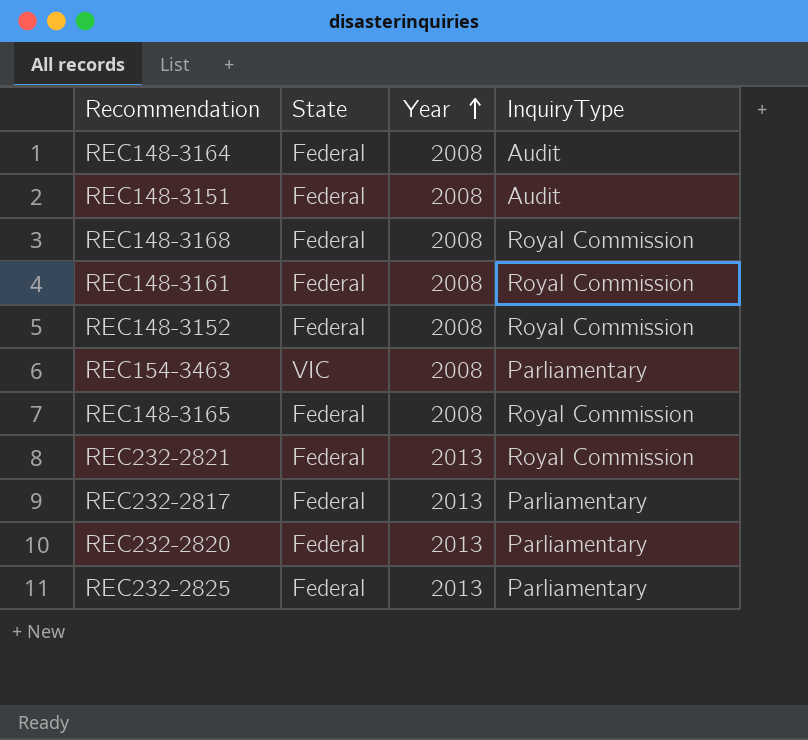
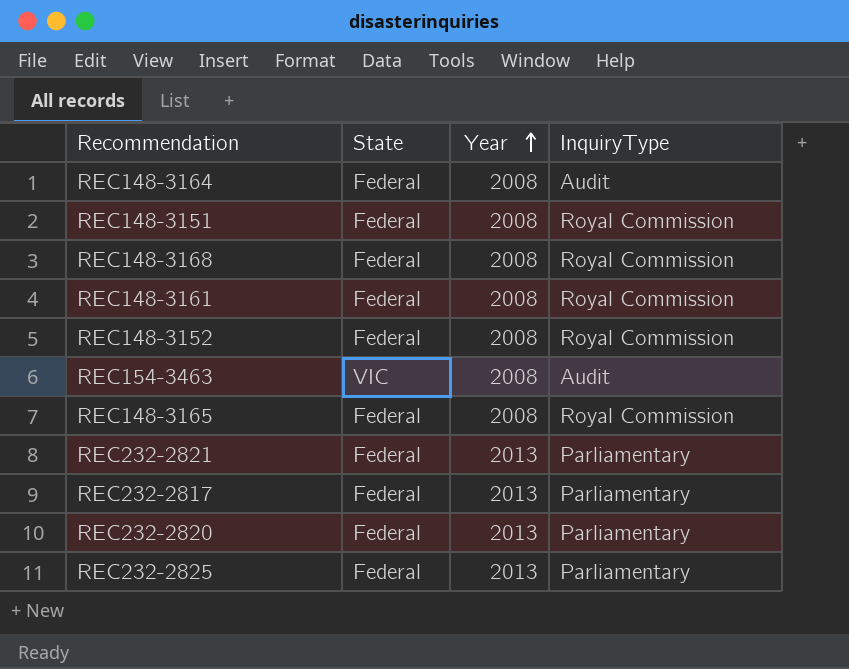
REC148-3151 | InquiryType: Audit -> Royal Commission
REC154-3463 | InquiryType: Parliamentary -> Audit
REC232-2821 | InquiryType: Royal Commission -> Parliamentary

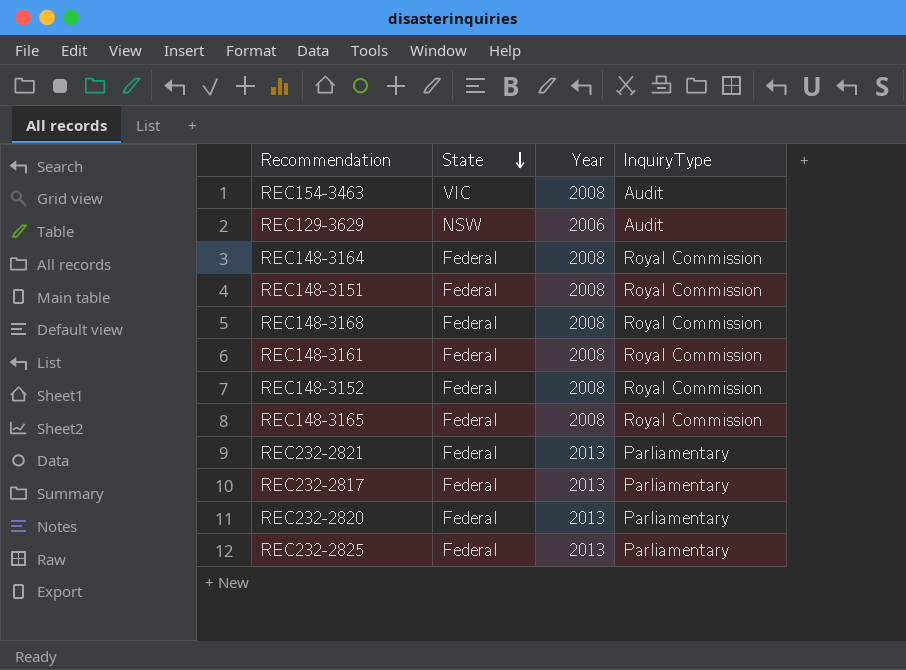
row order: Year ascending -> State descending
row REC129-3629: none -> NSW | 2006 | Audit
REC148-3164 | InquiryType: Audit -> Royal Commission

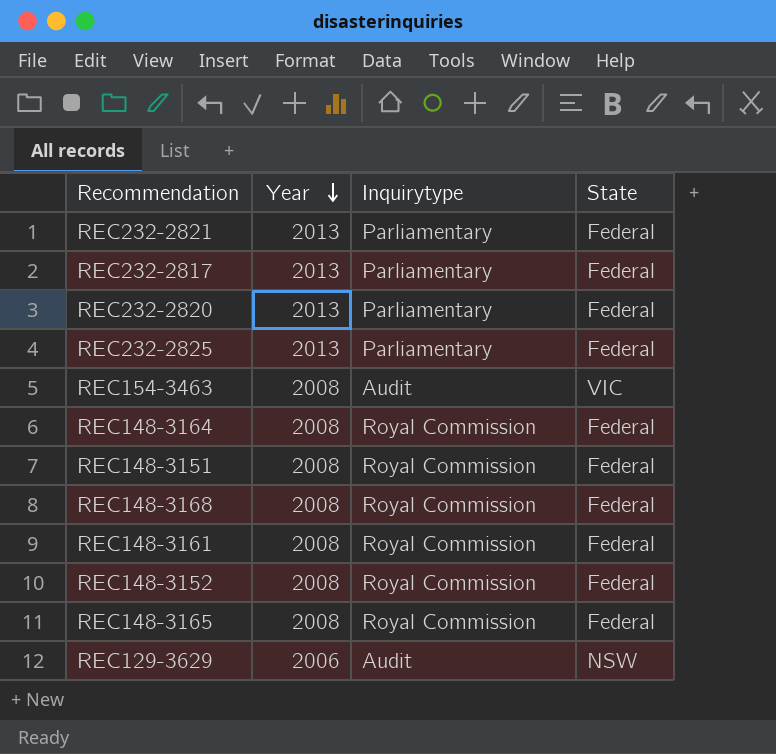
row order: State descending -> Year descending
column name: InquiryType -> Inquirytype
column State | position: 2 -> 4

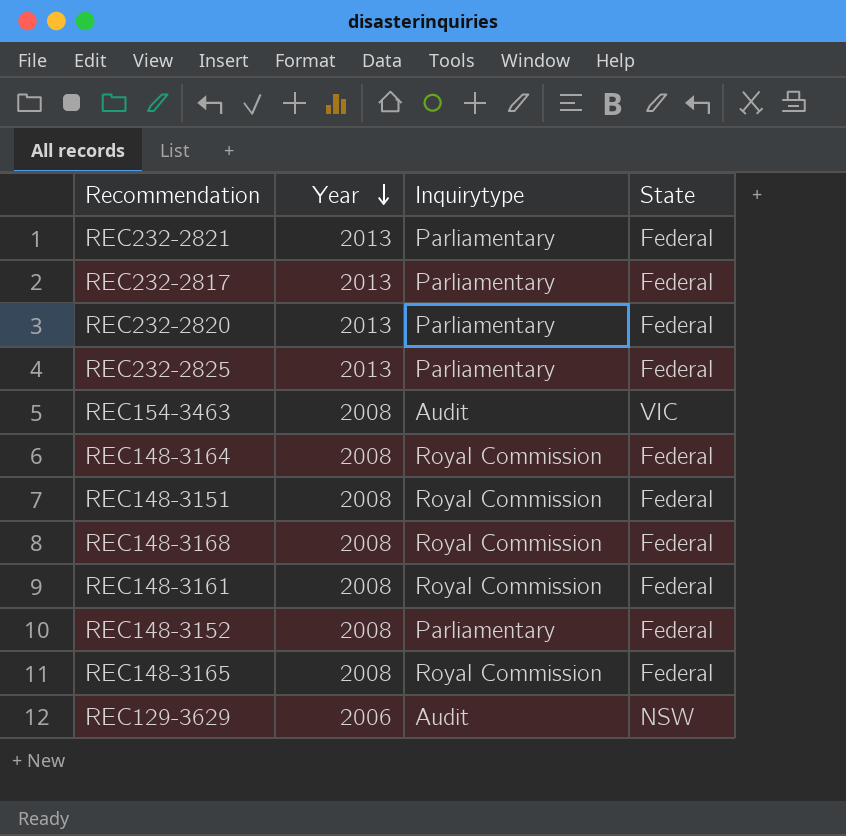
REC148-3152 | Inquirytype: Royal Commission -> Parliamentary

